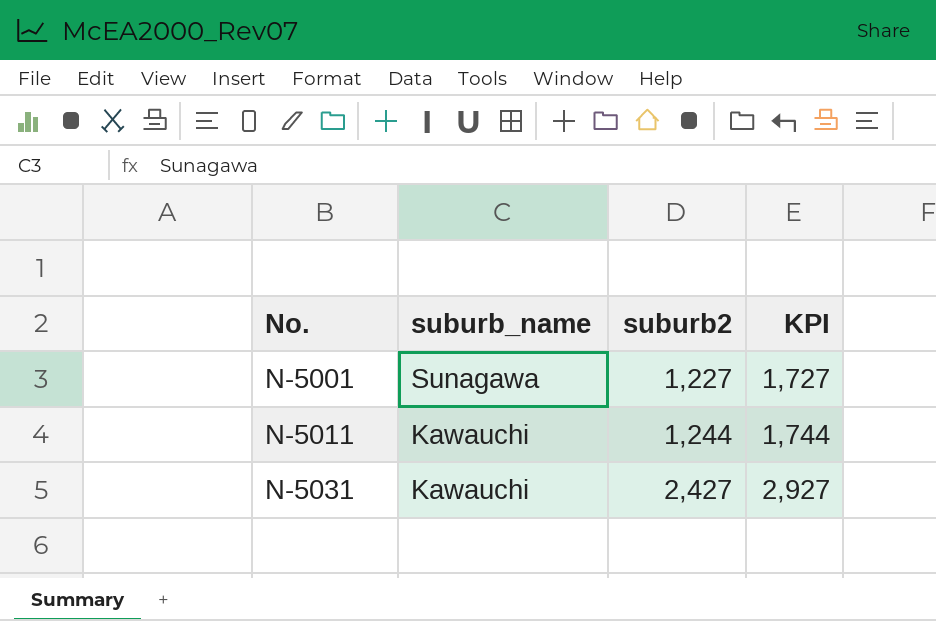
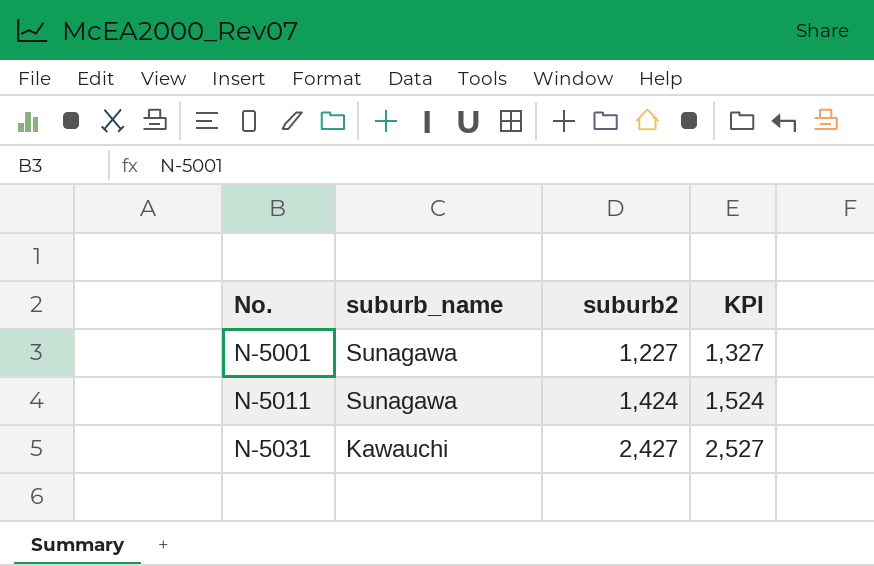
column KPI | formula: [suburb2] + 500 -> [suburb2] + 100
N-5011 | suburb_name: Kawauchi -> Sunagawa
N-5011 | suburb2: 1,244 -> 1,424

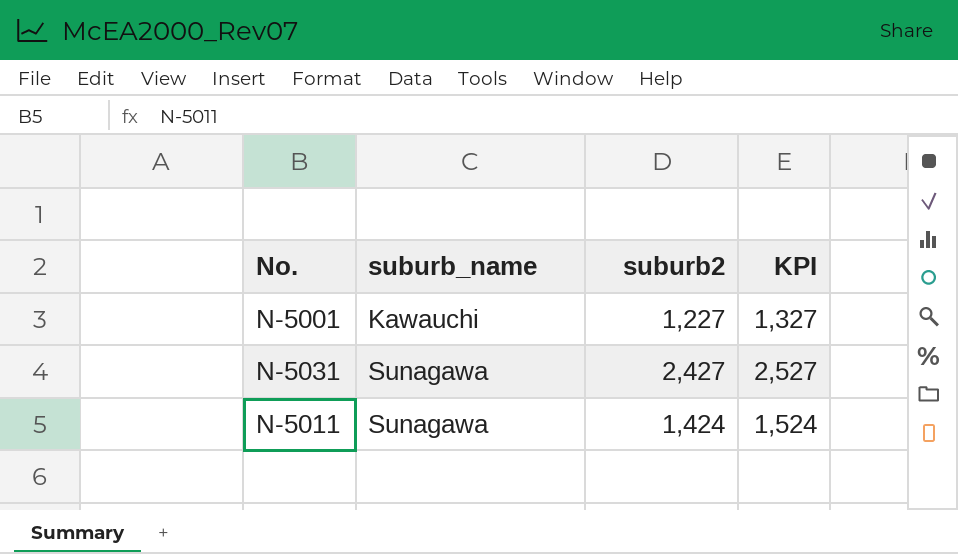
row order: No. ascending -> suburb_name ascending
N-5001 | suburb_name: Sunagawa -> Kawauchi
N-5031 | suburb_name: Kawauchi -> Sunagawa

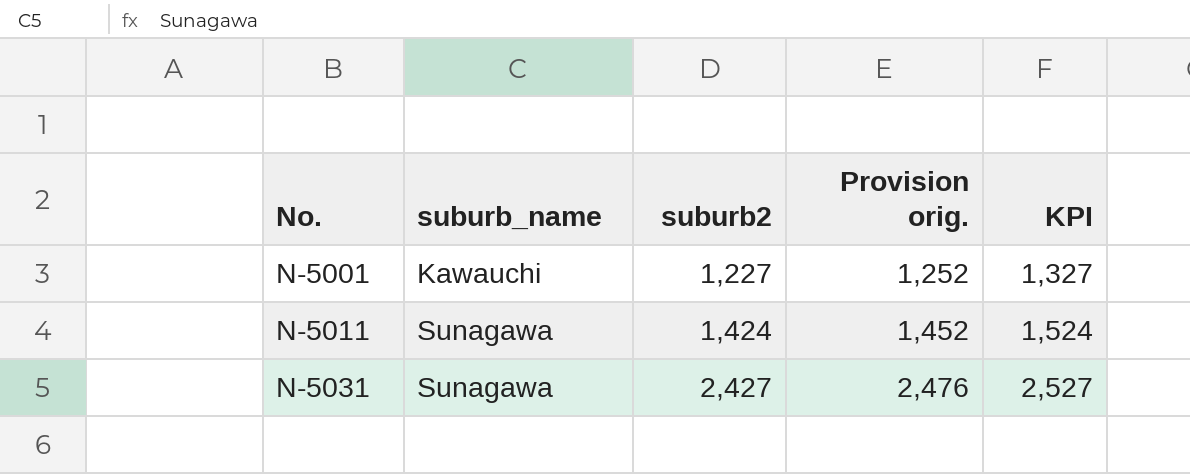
row order: suburb_name ascending -> No. ascending
column Provision orig. | formula: none -> [suburb2] * 1.02

